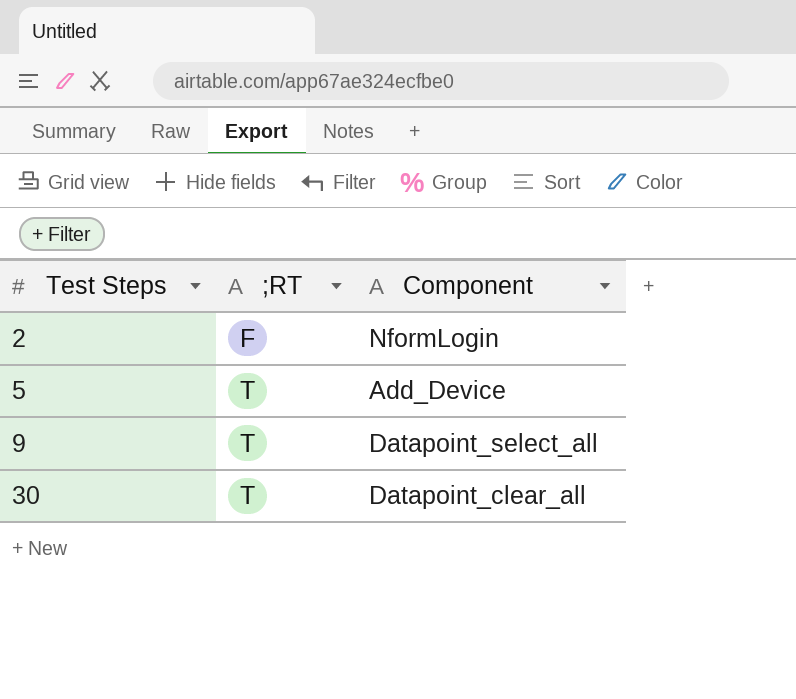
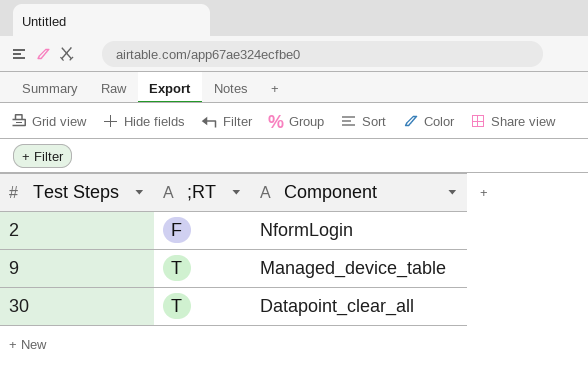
row 5: T | Add_Device -> none
9 | Component: Datapoint_select_all -> Managed_device_table

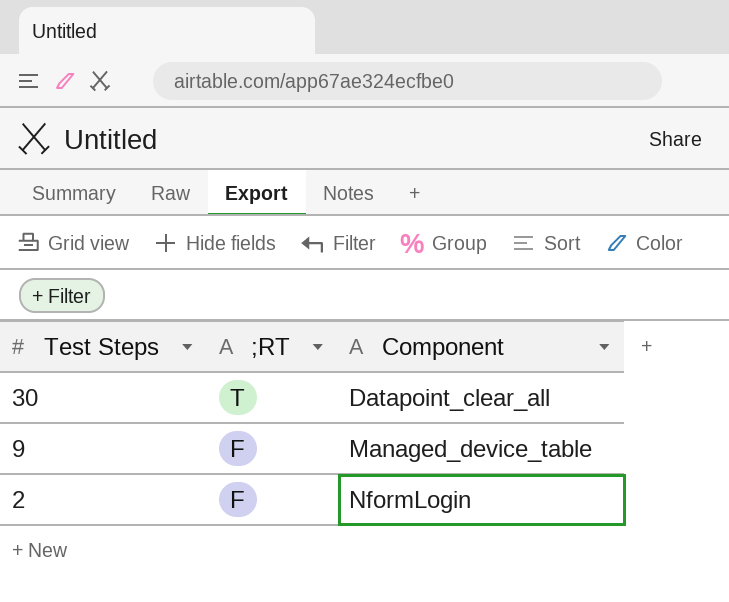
row order: Test Steps ascending -> Test Steps descending
9 | ;RT: T -> F

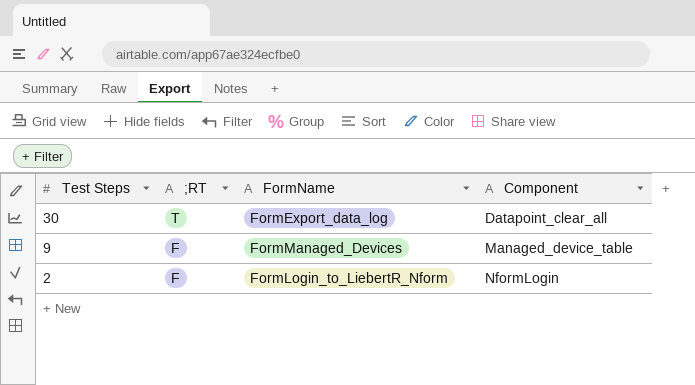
column FormName | position: none -> 3

